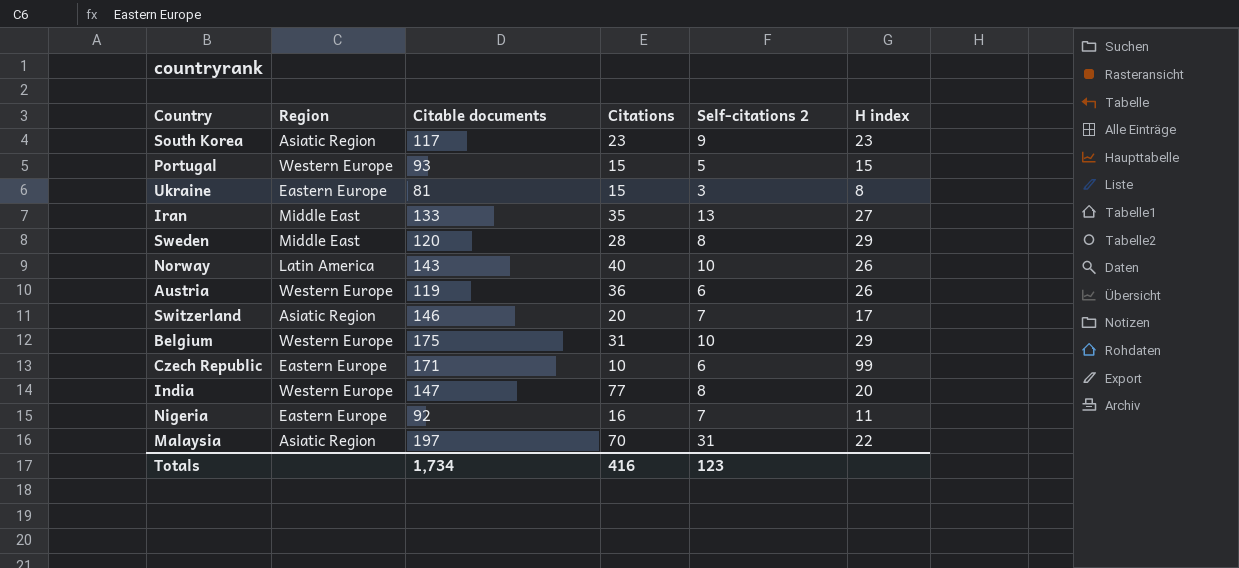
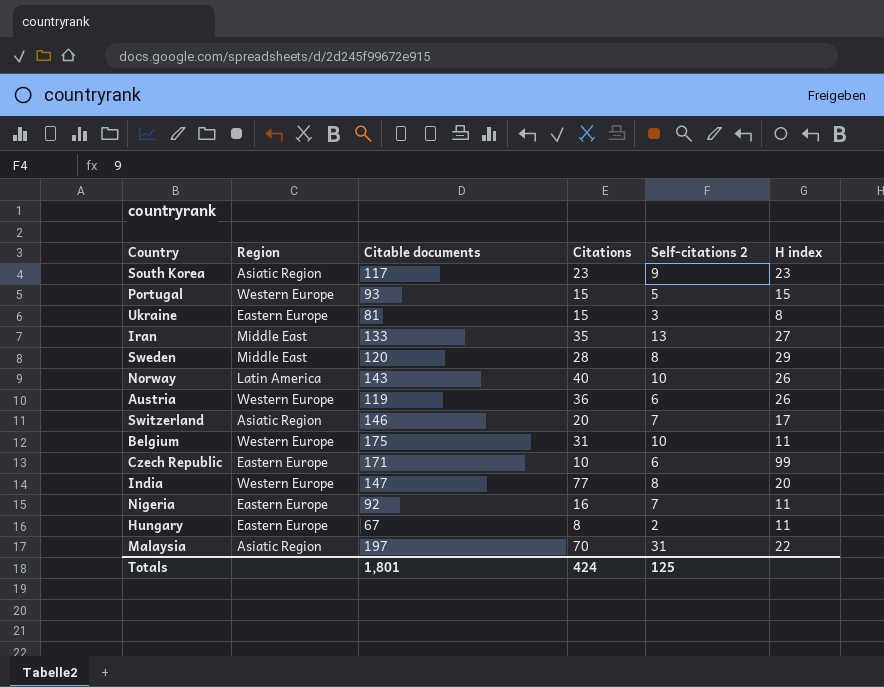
Belgium | H index: 29 -> 11
row Hungary: none -> Eastern Europe | 67 | 8 | 2 | 11
Totals | Citable documents: 1,734 -> 1,801
Totals | Citations: 416 -> 424
Totals | Self-citations 2: 123 -> 125

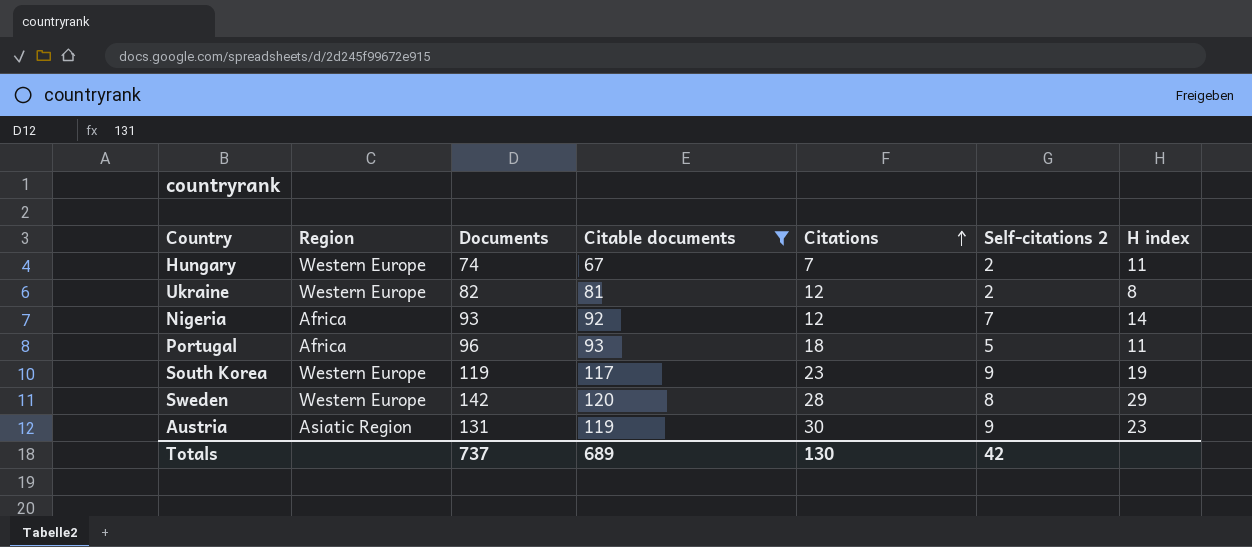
filter: none -> Citable documents <= 120
row order: none -> Citations ascending
column Documents | position: none -> 3
Hungary | Region: Eastern Europe -> Western Europe
Hungary | Citations: 8 -> 7
Ukraine | Region: Eastern Europe -> Western Europe
Ukraine | Citations: 15 -> 12
Ukraine | Self-citations 2: 3 -> 2
Nigeria | Region: Eastern Europe -> Africa
Nigeria | Citations: 16 -> 12
Nigeria | H index: 11 -> 14
Portugal | Region: Western Europe -> Africa
Portugal | Citations: 15 -> 18
Portugal | H index: 15 -> 11
South Korea | Region: Asiatic Region -> Western Europe
South Korea | H index: 23 -> 19
Sweden | Region: Middle East -> Western Europe
Austria | Region: Western Europe -> Asiatic Region
Austria | Citations: 36 -> 30
Austria | Self-citations 2: 6 -> 9
Austria | H index: 26 -> 23
Totals | Citable documents: 1,801 -> 689
Totals | Citations: 424 -> 130
Totals | Self-citations 2: 125 -> 42

